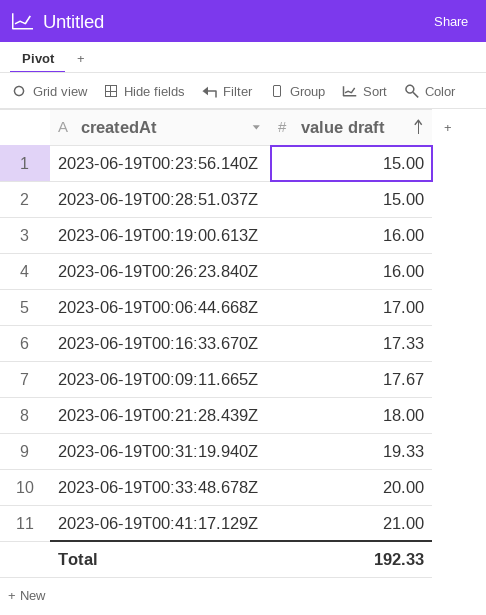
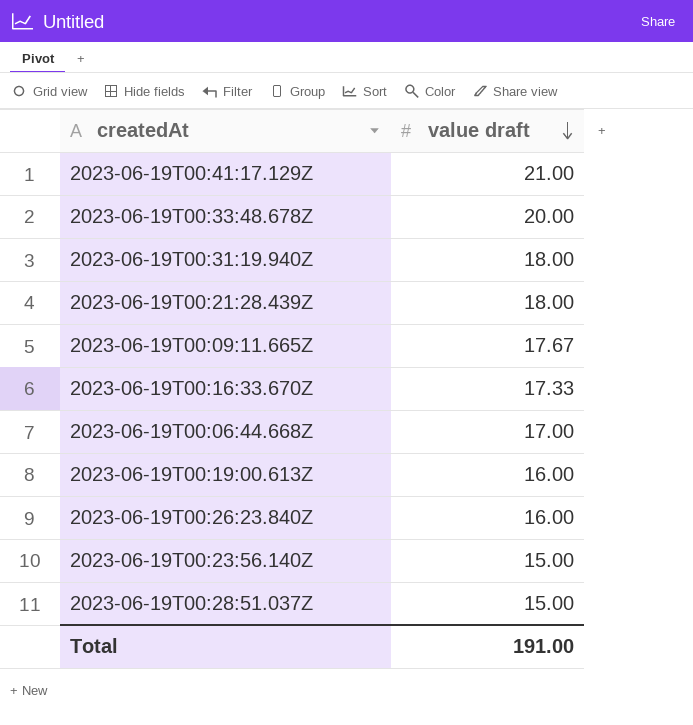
row order: value draft ascending -> value draft descending
2023-06-19T00:31:19.940Z | value draft: 19.33 -> 18.00
Total | value draft: 192.33 -> 191.00

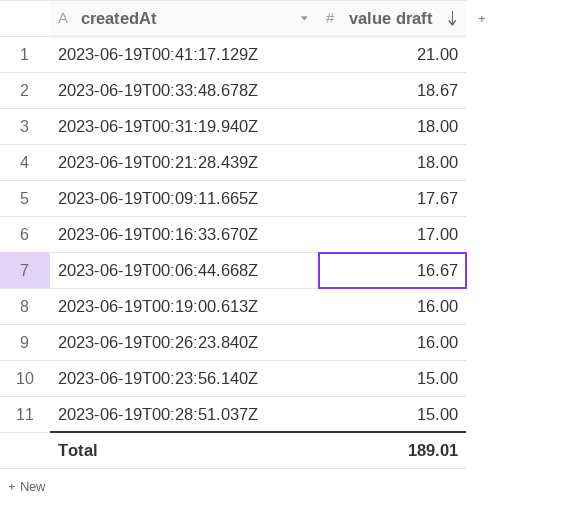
2023-06-19T00:33:48.678Z | value draft: 20.00 -> 18.67
2023-06-19T00:16:33.670Z | value draft: 17.33 -> 17.00
2023-06-19T00:06:44.668Z | value draft: 17.00 -> 16.67
Total | value draft: 191.00 -> 189.01

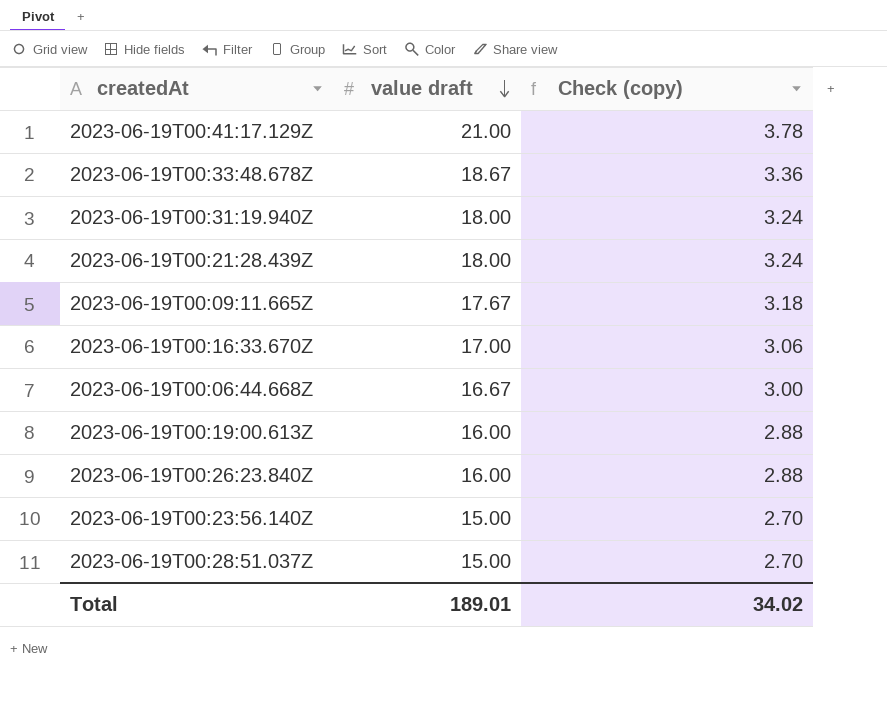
column Check (copy) | formula: none -> [value draft] * 0.18

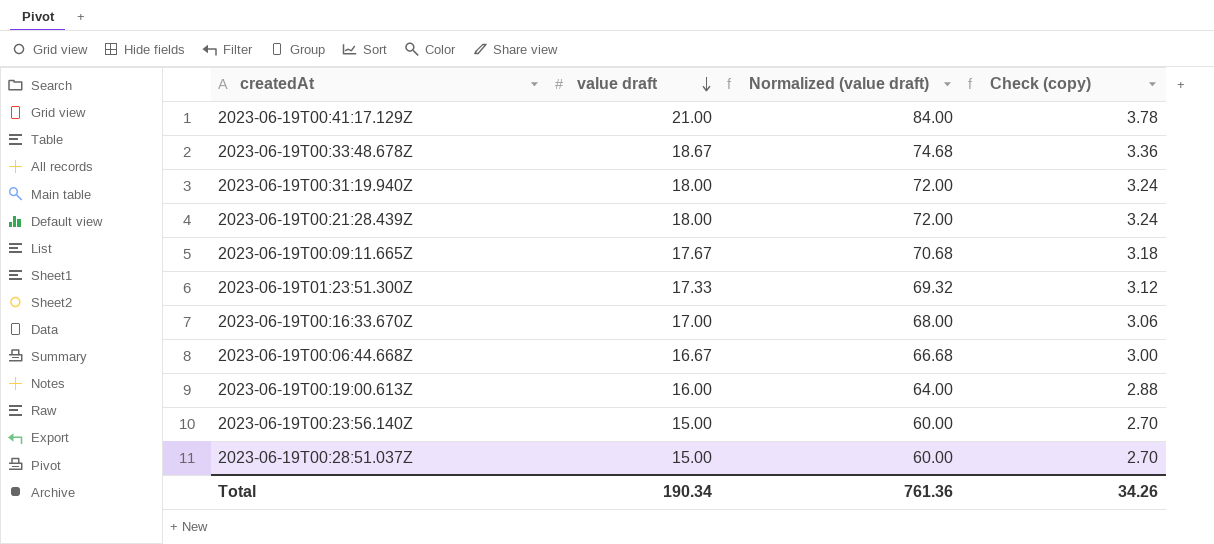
column Normalized (value draft) | formula: none -> [value draft] * 4
row 2023-06-19T00:26:23.840Z: 16.00 | 2.88 -> none
row 2023-06-19T01:23:51.300Z: none -> 17.33 | 69.32 | 3.12
Total | value draft: 189.01 -> 190.34
Total | Check (copy): 34.02 -> 34.26

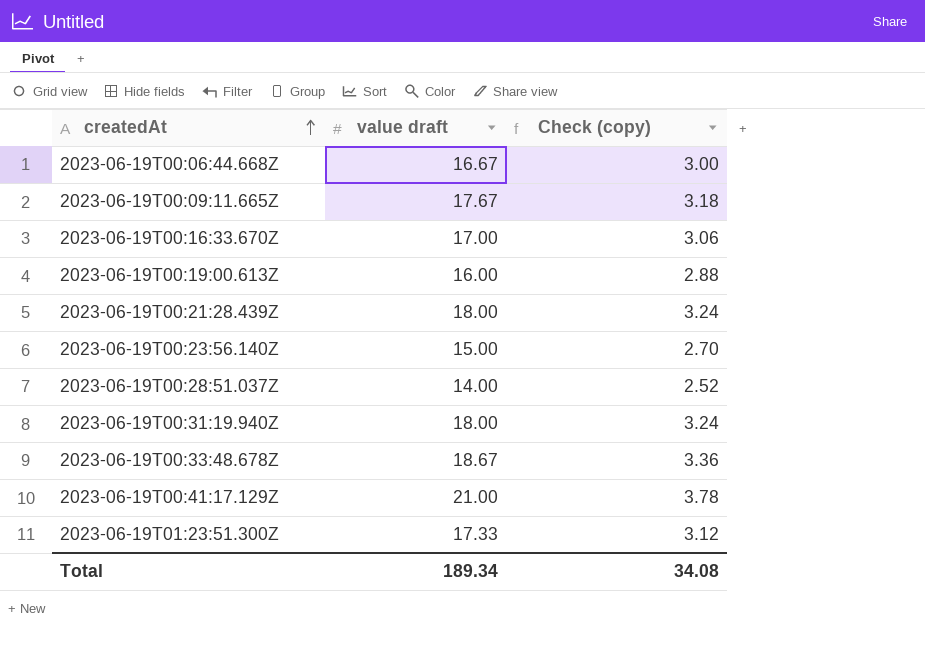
row order: value draft descending -> createdAt ascending
column Normalized (value draft) | formula: [value draft] * 4 -> none
2023-06-19T00:28:51.037Z | value draft: 15.00 -> 14.00
2023-06-19T00:28:51.037Z | Check (copy): 2.70 -> 2.52
Total | value draft: 190.34 -> 189.34
Total | Check (copy): 34.26 -> 34.08

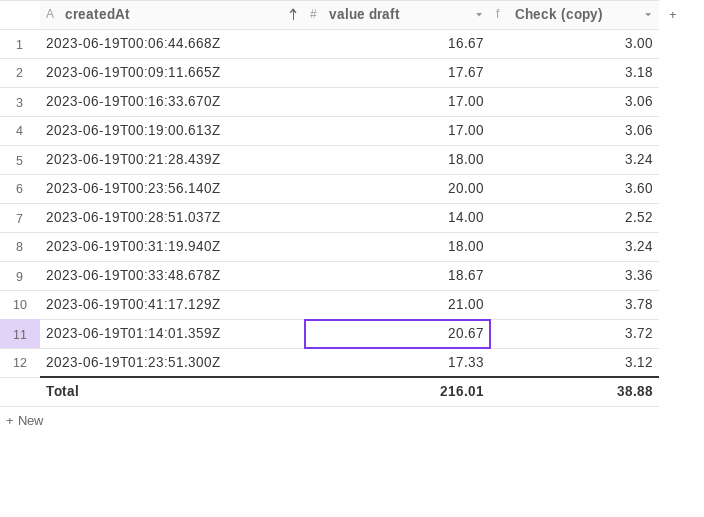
2023-06-19T00:19:00.613Z | value draft: 16.00 -> 17.00
2023-06-19T00:19:00.613Z | Check (copy): 2.88 -> 3.06
2023-06-19T00:23:56.140Z | value draft: 15.00 -> 20.00
2023-06-19T00:23:56.140Z | Check (copy): 2.70 -> 3.60
row 2023-06-19T01:14:01.359Z: none -> 20.67 | 3.72
Total | value draft: 189.34 -> 216.01
Total | Check (copy): 34.08 -> 38.88

